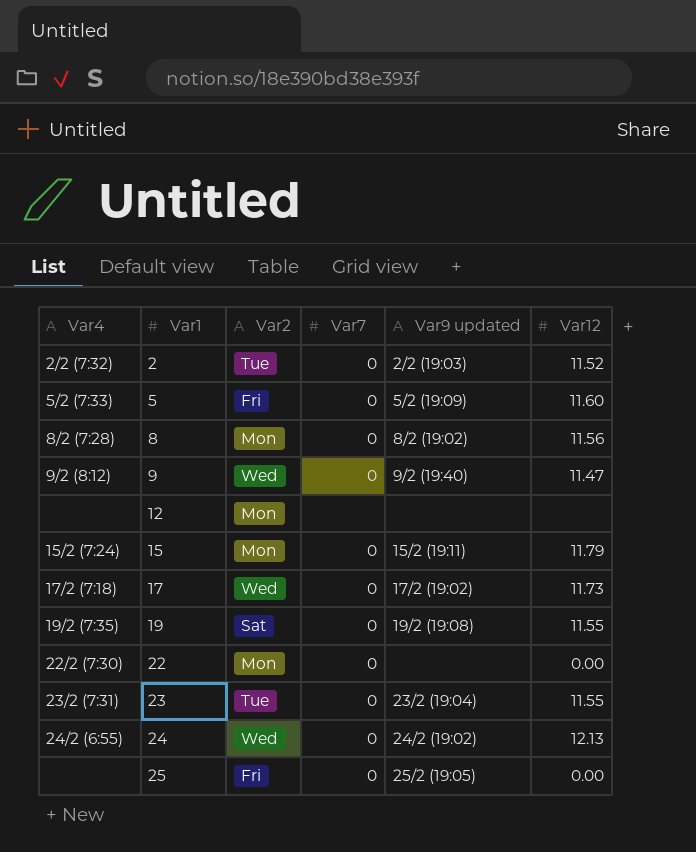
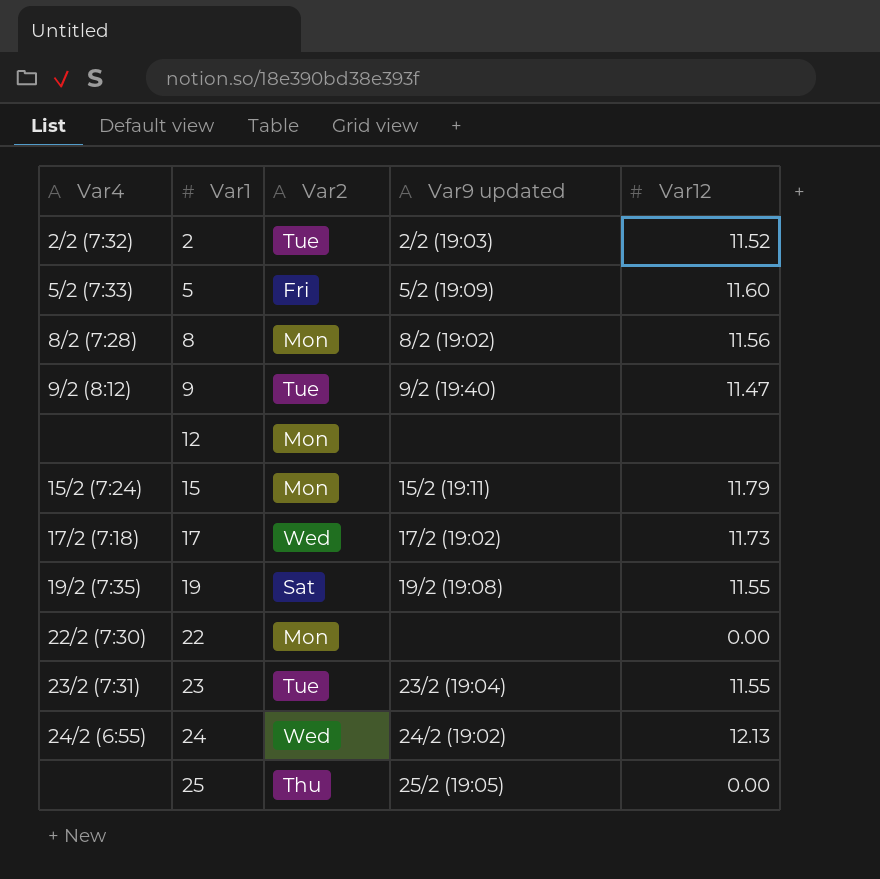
column Var7 | position: 4 -> none
9 | Var2: Wed -> Tue
25 | Var2: Fri -> Thu

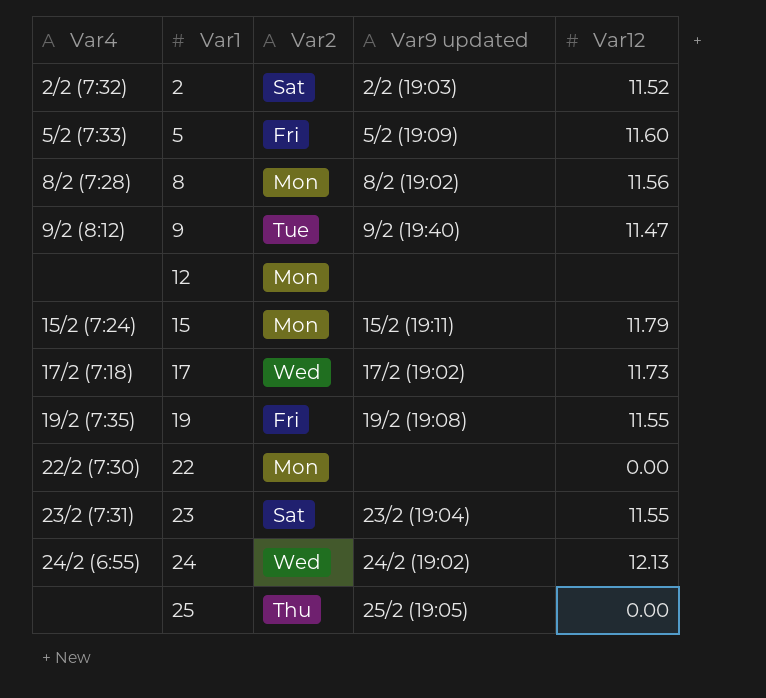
2 | Var2: Tue -> Sat
19 | Var2: Sat -> Fri
23 | Var2: Tue -> Sat

